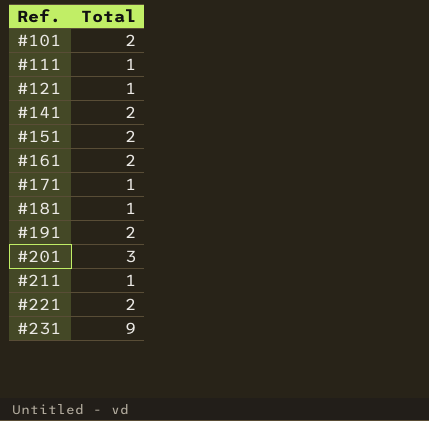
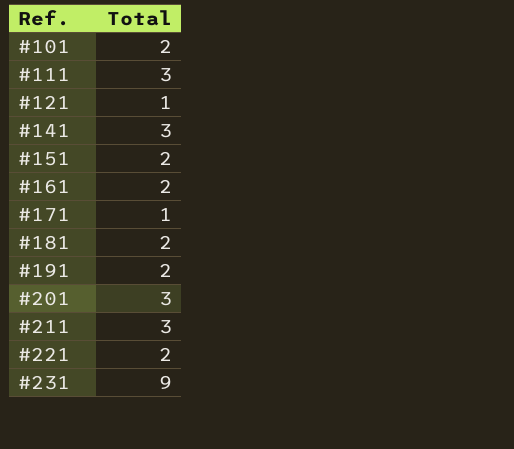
#111 | Total: 1 -> 3
#141 | Total: 2 -> 3
#181 | Total: 1 -> 2
#211 | Total: 1 -> 3

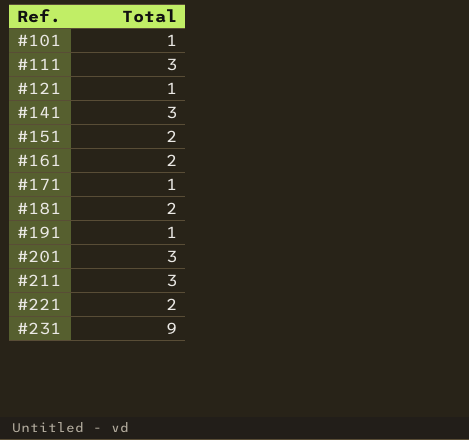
#101 | Total: 2 -> 1
#191 | Total: 2 -> 1

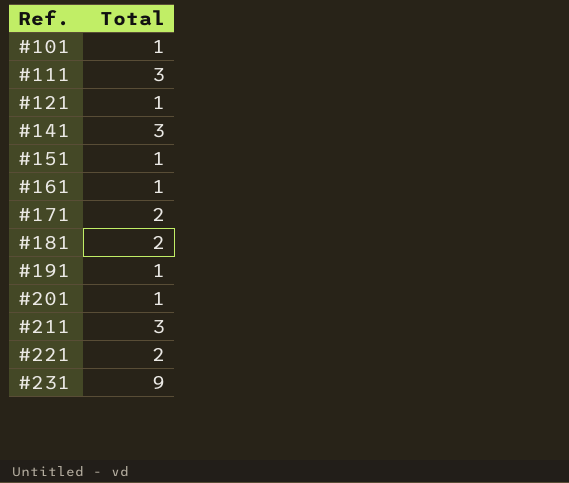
#151 | Total: 2 -> 1
#161 | Total: 2 -> 1
#171 | Total: 1 -> 2
#201 | Total: 3 -> 1

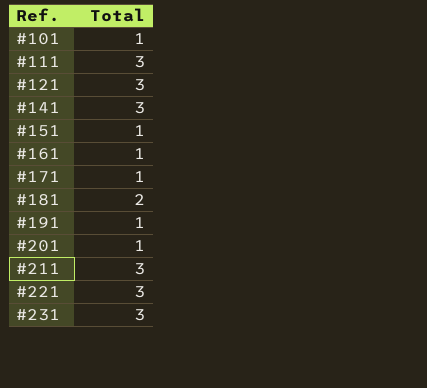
#121 | Total: 1 -> 3
#171 | Total: 2 -> 1
#221 | Total: 2 -> 3
#231 | Total: 9 -> 3

